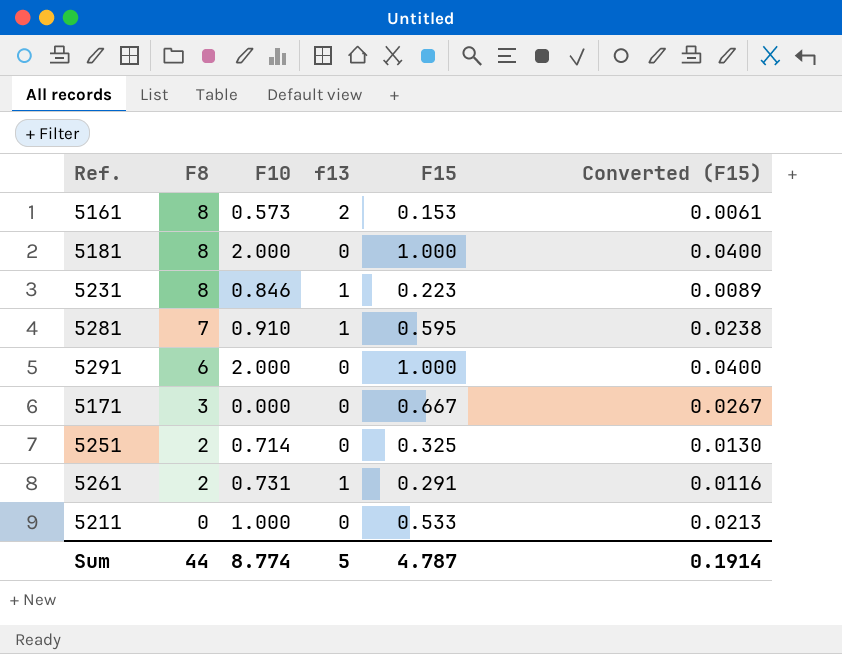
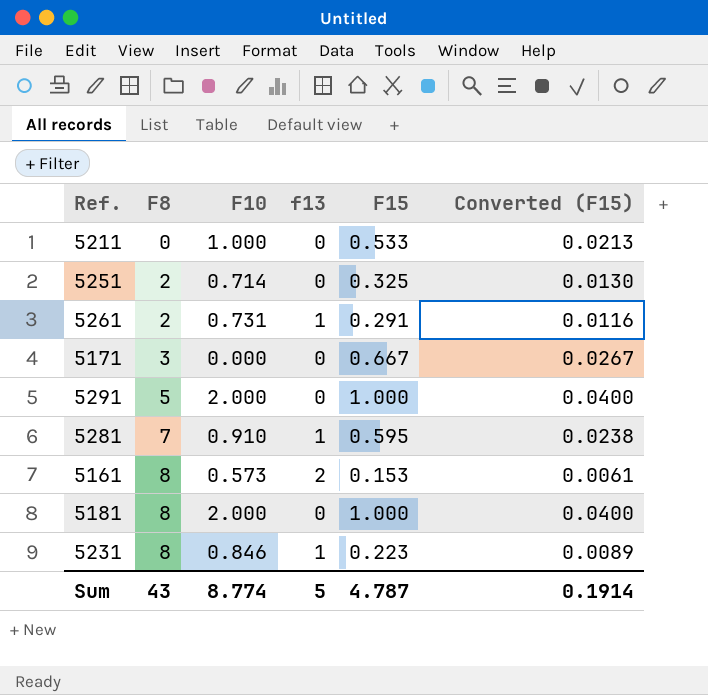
row order: F8 descending -> F8 ascending
5291 | F8: 6 -> 5
Sum | F8: 44 -> 43

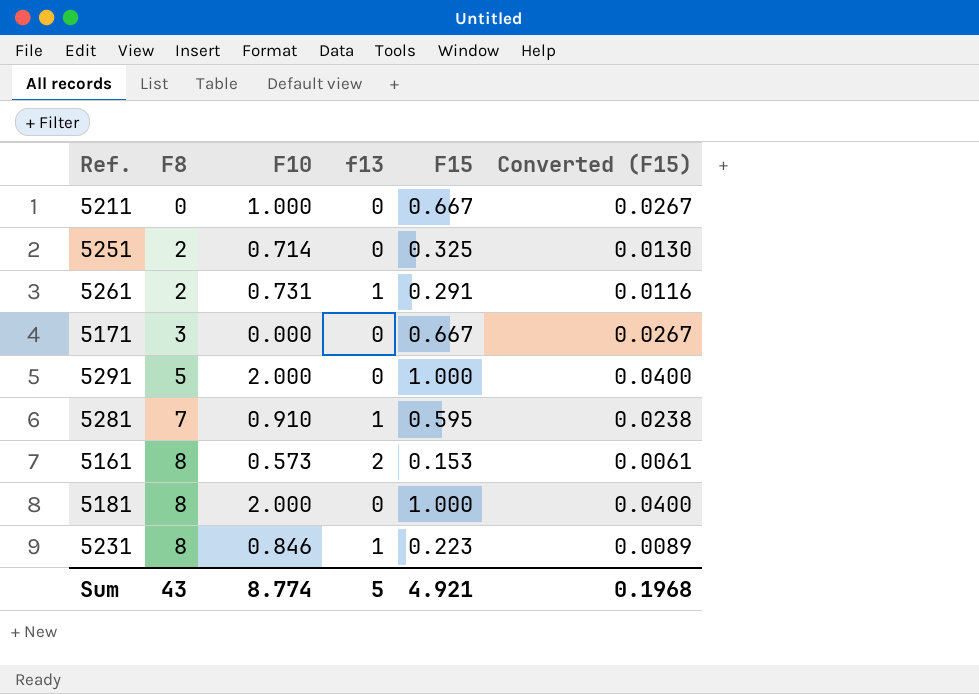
5211 | F15: 0.533 -> 0.667
5211 | Converted (F15): 0.0213 -> 0.0267
Sum | F15: 4.787 -> 4.921
Sum | Converted (F15): 0.1914 -> 0.1968

